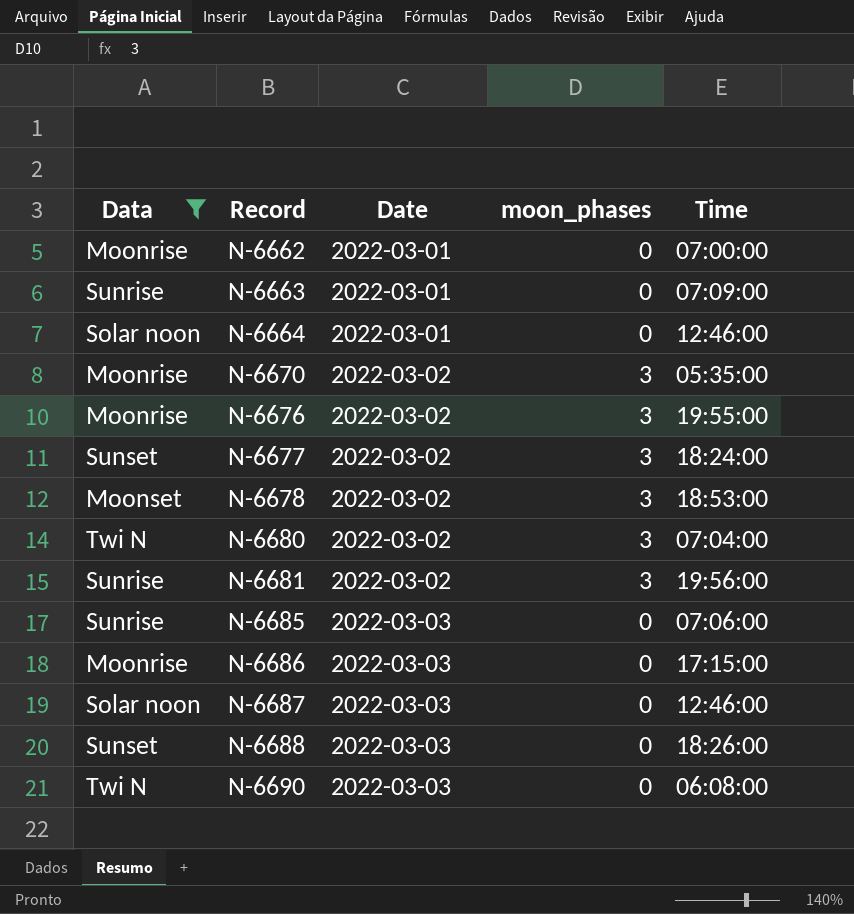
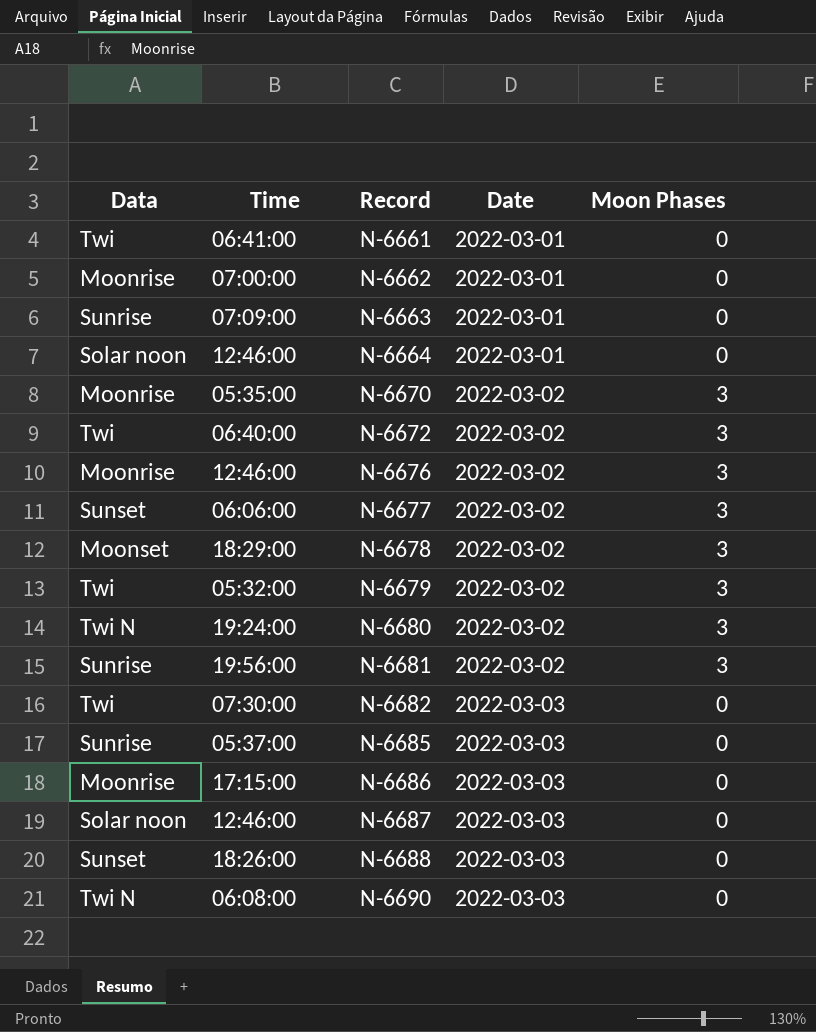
filter: Data != Twi -> none
column Time | position: 5 -> 2
column name: moon_phases -> Moon Phases
N-6676 | Time: 19:55:00 -> 12:46:00
N-6677 | Time: 18:24:00 -> 06:06:00
N-6678 | Time: 18:53:00 -> 18:29:00
N-6680 | Time: 07:04:00 -> 19:24:00
N-6685 | Time: 07:06:00 -> 05:37:00

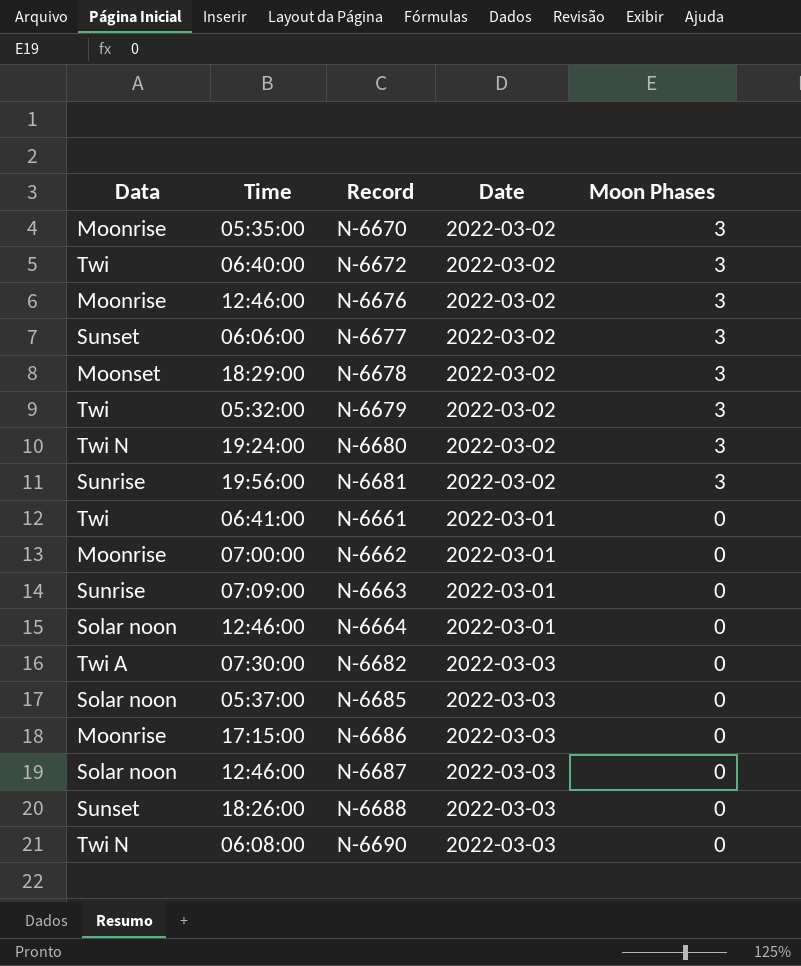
row order: Record ascending -> Moon Phases descending
N-6682 | Data: Twi -> Twi A
N-6685 | Data: Sunrise -> Solar noon

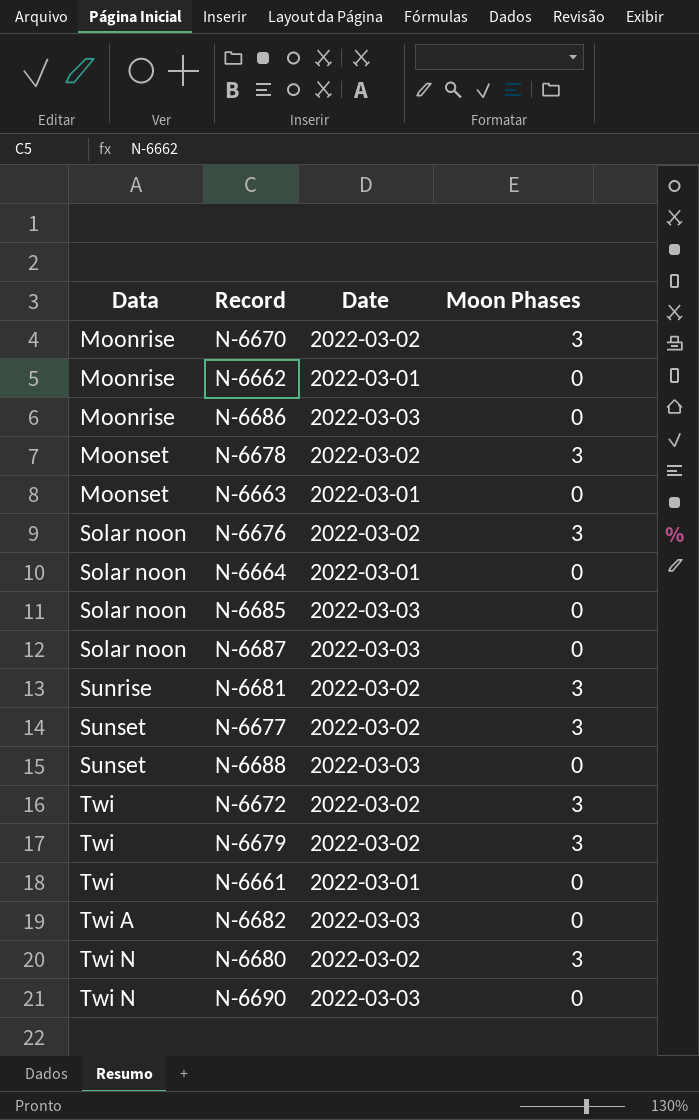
row order: Moon Phases descending -> Data ascending
column Time | position: 2 -> none
N-6663 | Data: Sunrise -> Moonset
N-6676 | Data: Moonrise -> Solar noon

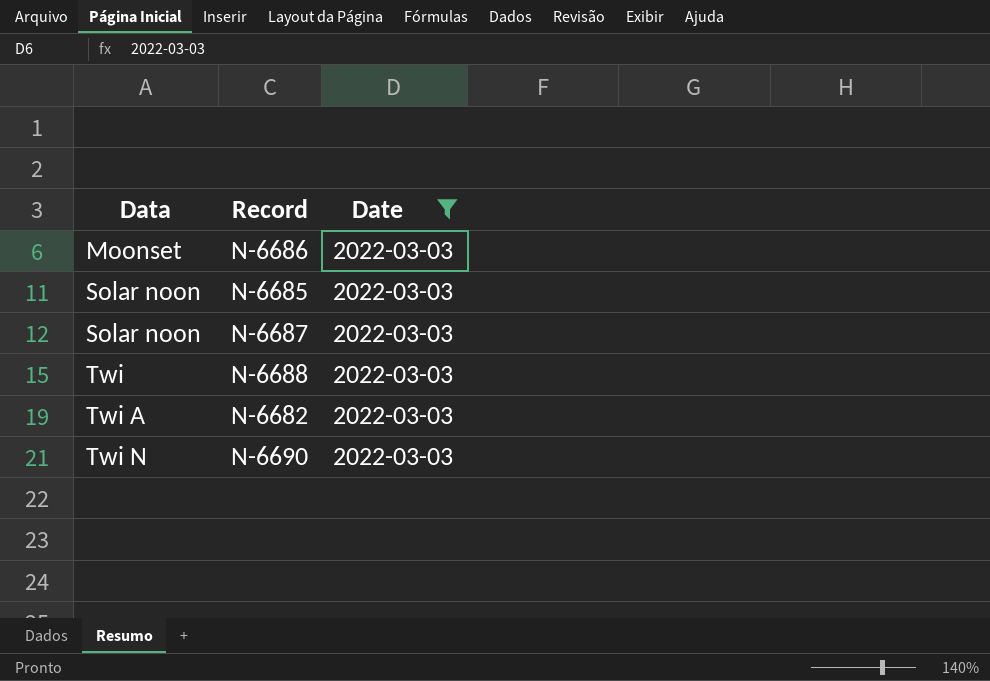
filter: none -> Date = 2022-03-03
column Moon Phases | position: 4 -> none
N-6686 | Data: Moonrise -> Moonset
N-6688 | Data: Sunset -> Twi

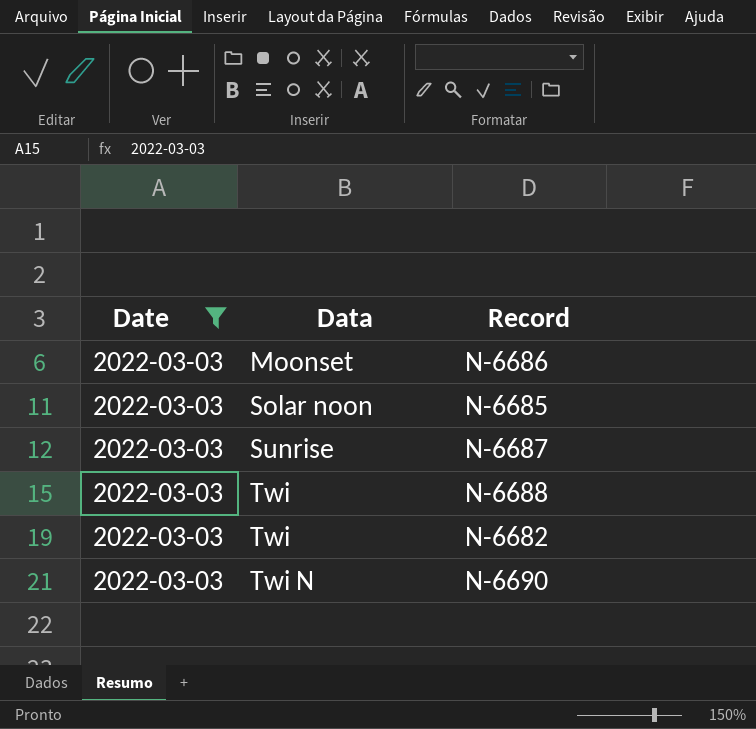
column Date | position: 3 -> 1
N-6687 | Data: Solar noon -> Sunrise
N-6682 | Data: Twi A -> Twi

